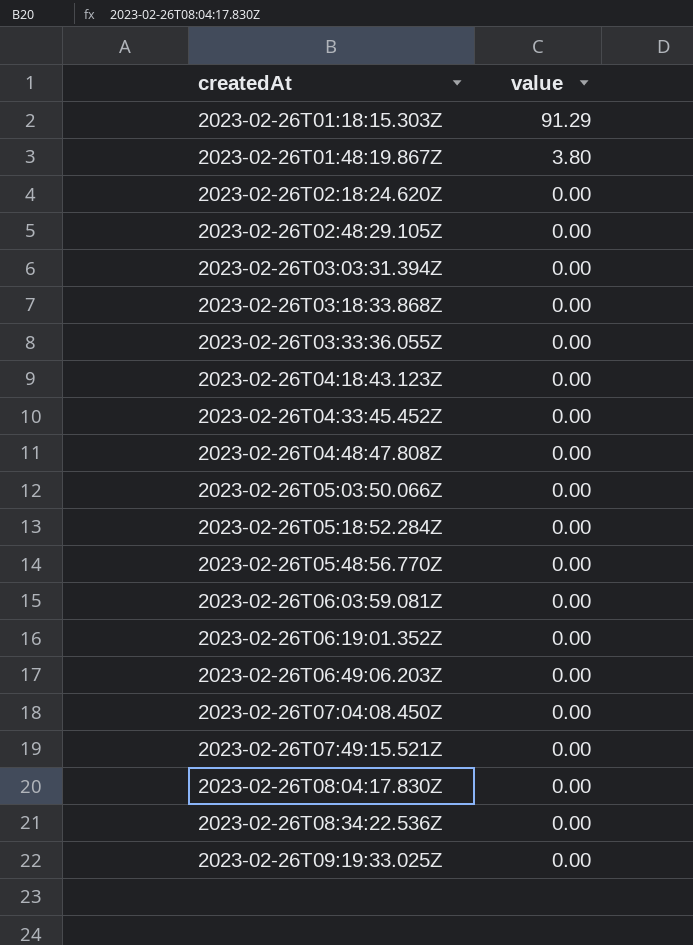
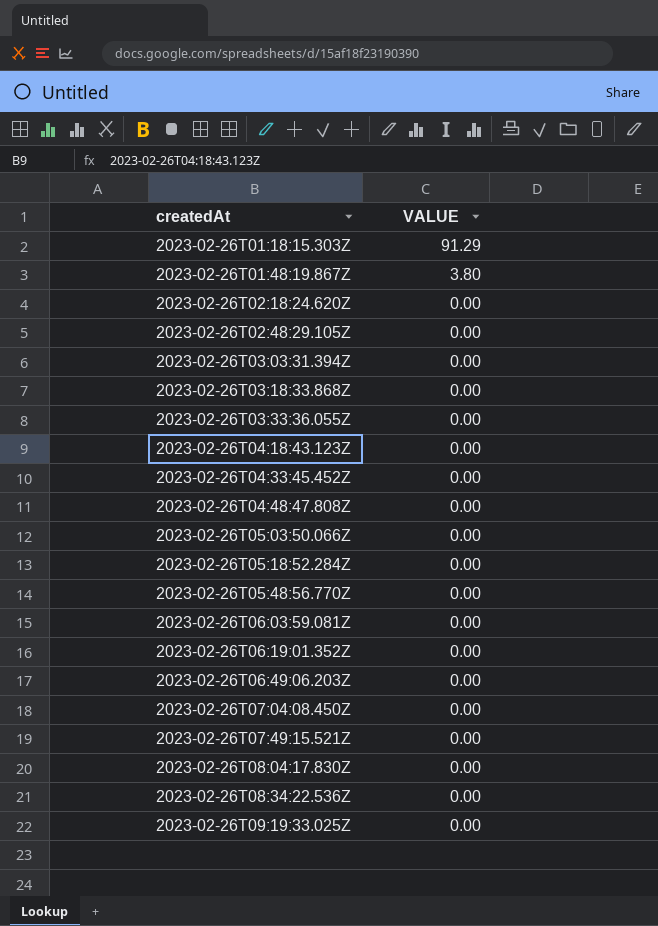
column name: value -> VALUE

